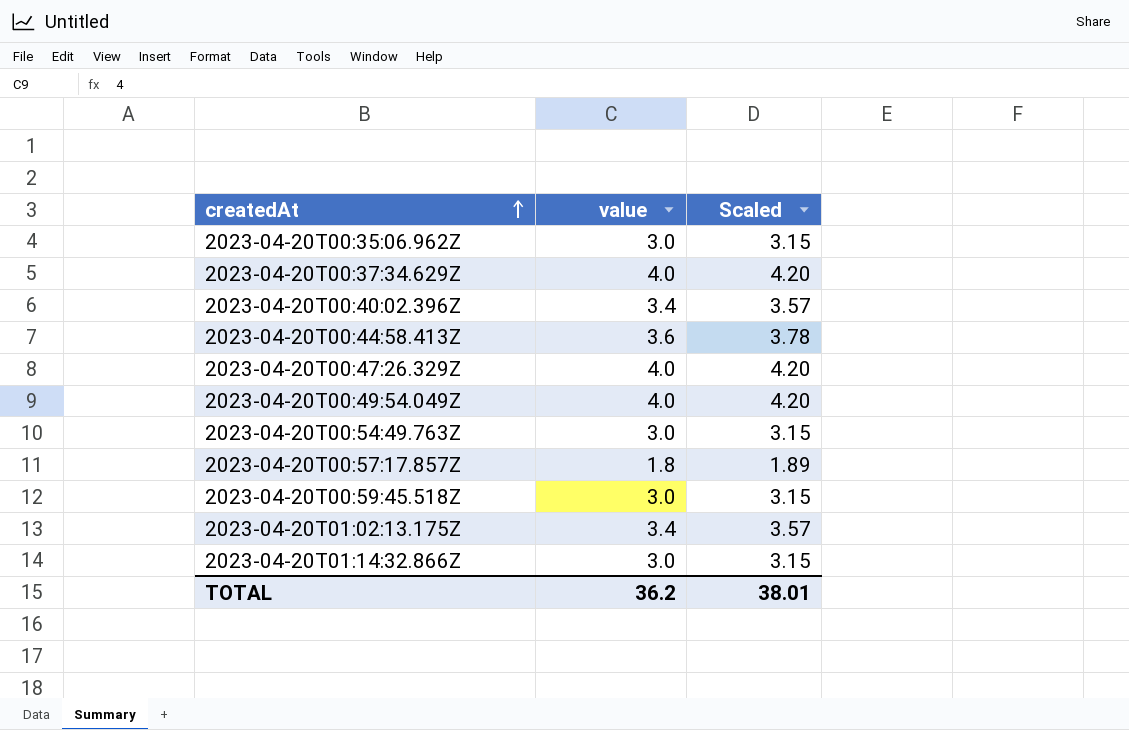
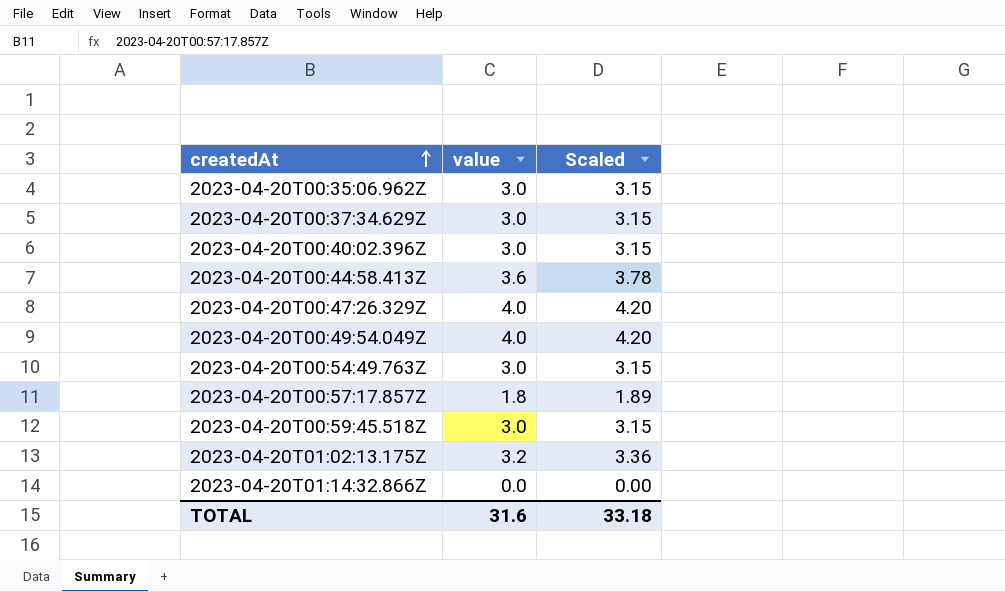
2023-04-20T00:37:34.629Z | value: 4.0 -> 3.0
2023-04-20T00:37:34.629Z | Scaled: 4.20 -> 3.15
2023-04-20T00:40:02.396Z | value: 3.4 -> 3.0
2023-04-20T00:40:02.396Z | Scaled: 3.57 -> 3.15
2023-04-20T01:02:13.175Z | value: 3.4 -> 3.2
2023-04-20T01:02:13.175Z | Scaled: 3.57 -> 3.36
2023-04-20T01:14:32.866Z | value: 3.0 -> 0.0
2023-04-20T01:14:32.866Z | Scaled: 3.15 -> 0.00
TOTAL | value: 36.2 -> 31.6
TOTAL | Scaled: 38.01 -> 33.18

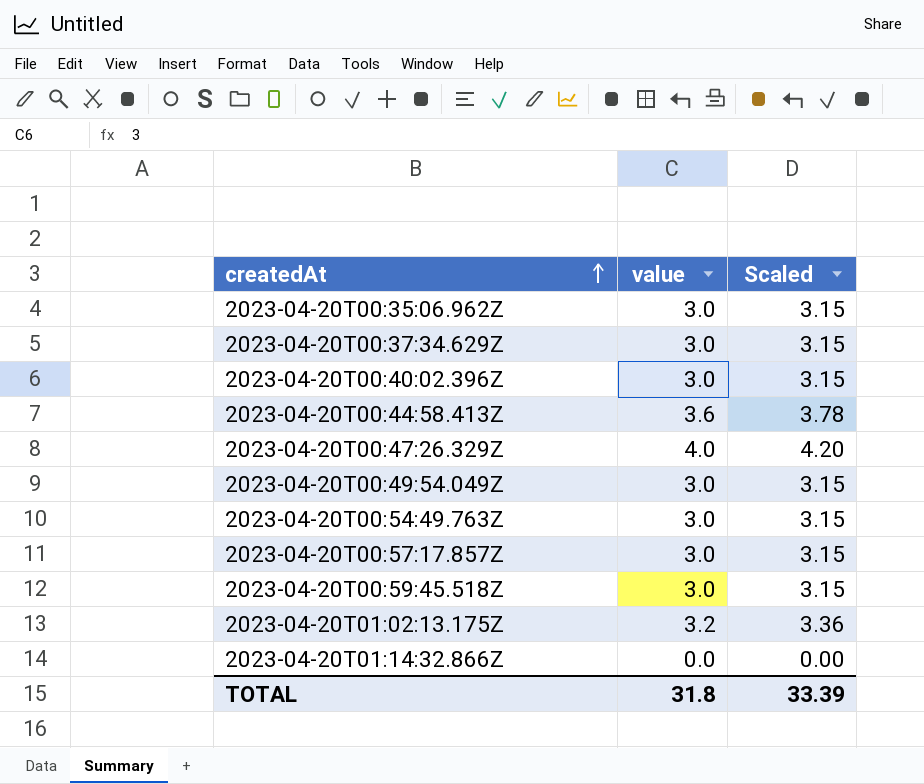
2023-04-20T00:49:54.049Z | value: 4.0 -> 3.0
2023-04-20T00:49:54.049Z | Scaled: 4.20 -> 3.15
2023-04-20T00:57:17.857Z | value: 1.8 -> 3.0
2023-04-20T00:57:17.857Z | Scaled: 1.89 -> 3.15
TOTAL | value: 31.6 -> 31.8
TOTAL | Scaled: 33.18 -> 33.39

